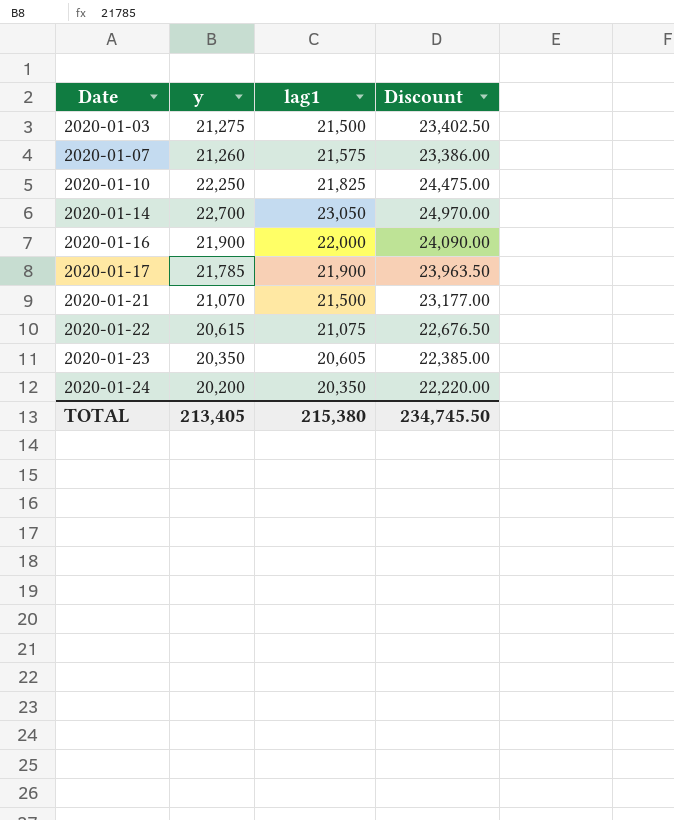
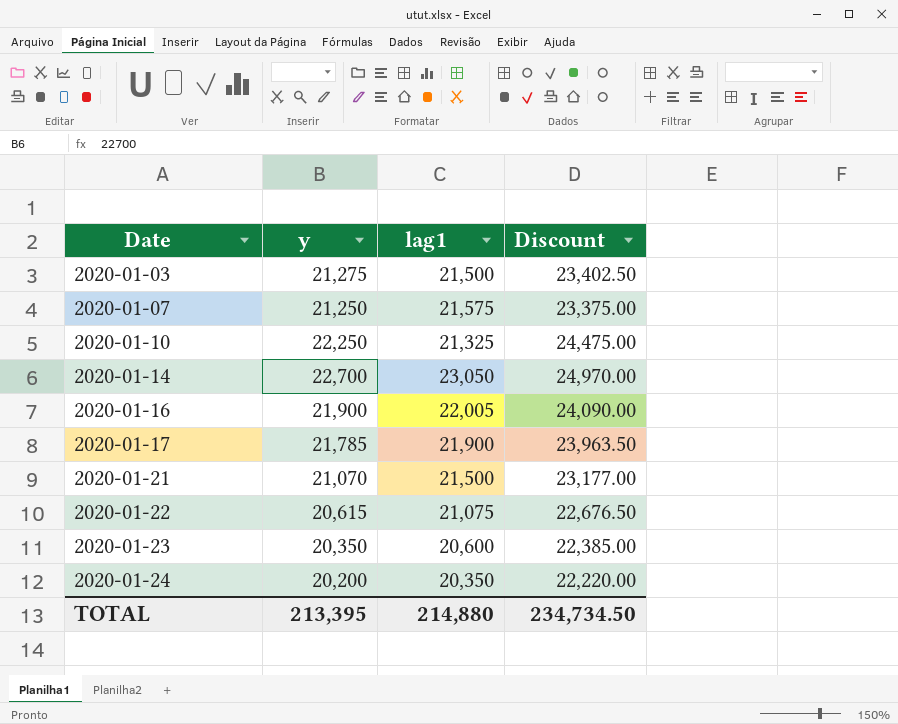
2020-01-07 | y: 21,260 -> 21,250
2020-01-07 | Discount: 23,386.00 -> 23,375.00
2020-01-10 | lag1: 21,825 -> 21,325
2020-01-16 | lag1: 22,000 -> 22,005
2020-01-23 | lag1: 20,605 -> 20,600
TOTAL | y: 213,405 -> 213,395
TOTAL | lag1: 215,380 -> 214,880
TOTAL | Discount: 234,745.50 -> 234,734.50

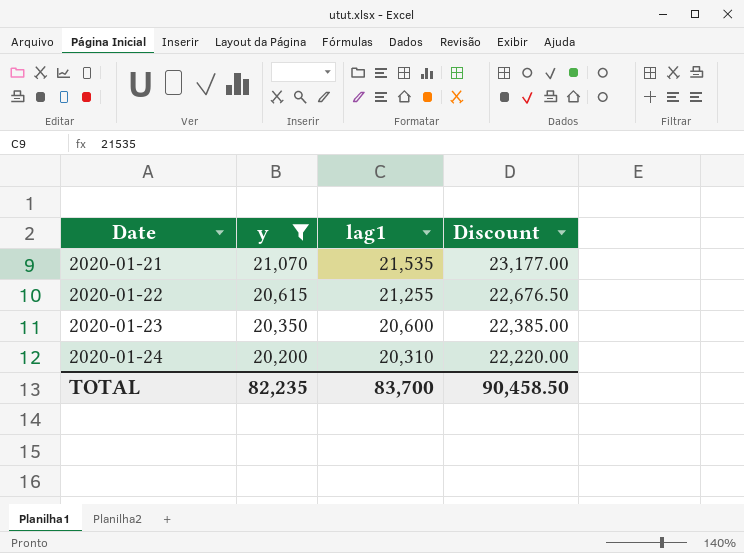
filter: none -> y <= 21,070
2020-01-21 | lag1: 21,500 -> 21,535
2020-01-22 | lag1: 21,075 -> 21,255
2020-01-24 | lag1: 20,350 -> 20,310
TOTAL | y: 213,395 -> 82,235
TOTAL | lag1: 214,880 -> 83,700
TOTAL | Discount: 234,734.50 -> 90,458.50

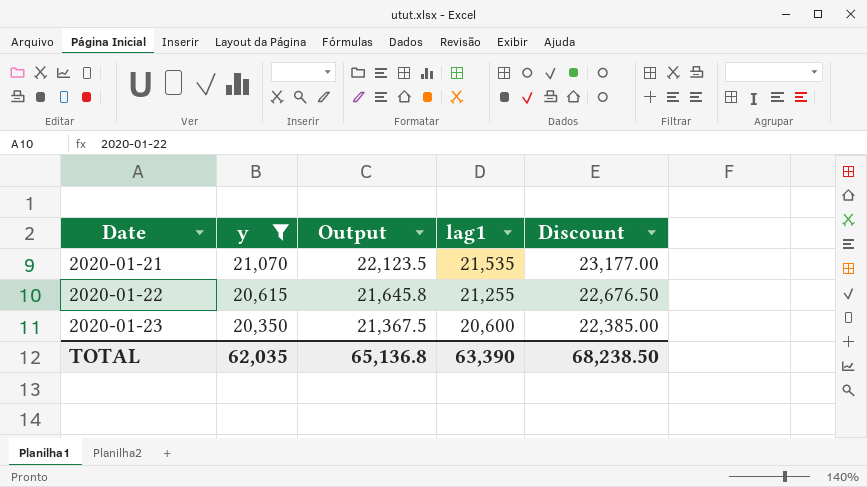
column Output | formula: none -> [y] * 1.05
row 2020-01-24: 20,200 | 20,310 | 22,220.00 -> none
TOTAL | y: 82,235 -> 62,035
TOTAL | lag1: 83,700 -> 63,390
TOTAL | Discount: 90,458.50 -> 68,238.50

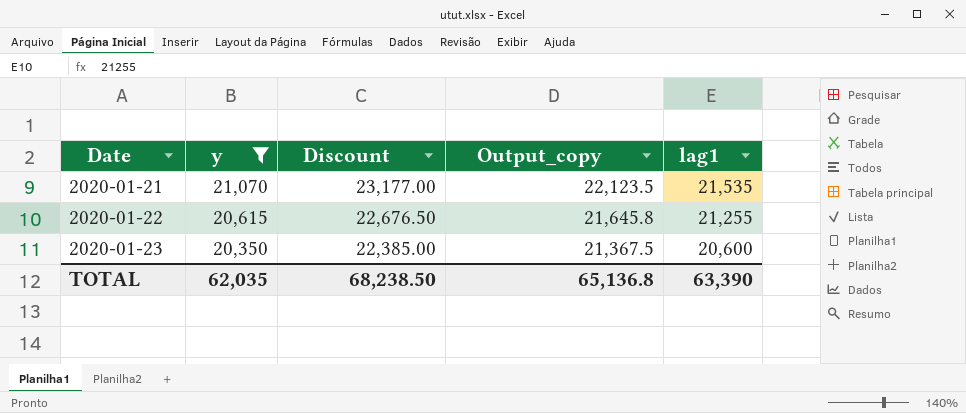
column Discount | position: 5 -> 3
column name: Output -> Output_copy

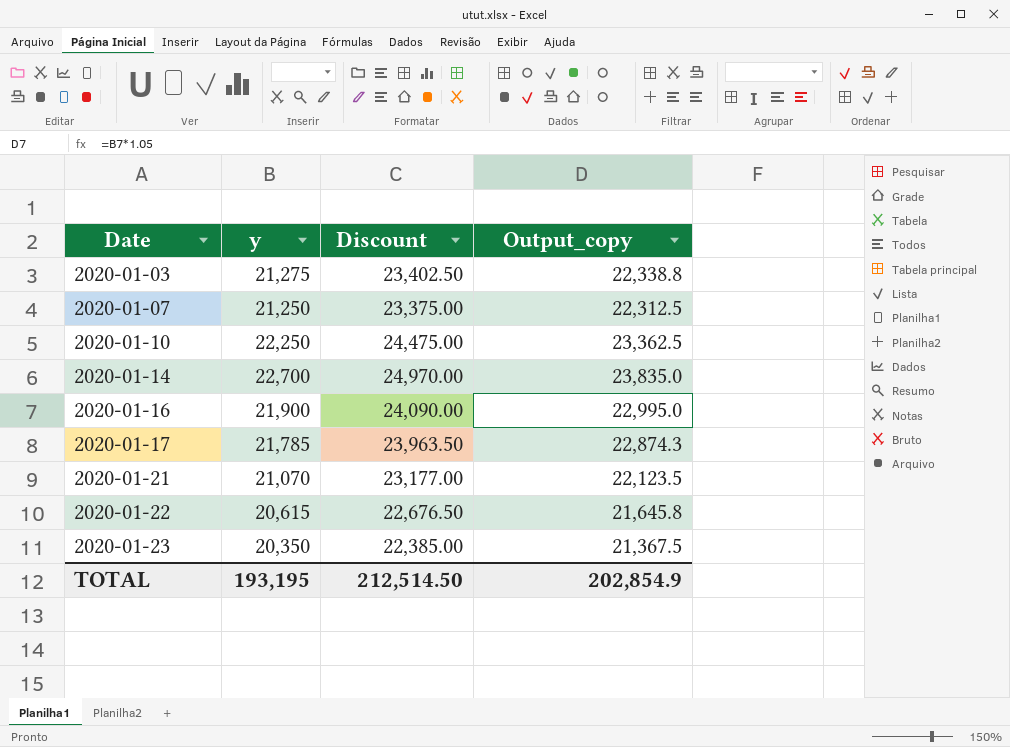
filter: y <= 21,070 -> none
column lag1 | position: 5 -> none
TOTAL | y: 62,035 -> 193,195
TOTAL | Discount: 68,238.50 -> 212,514.50
TOTAL | Output_copy: 65,136.8 -> 202,854.9

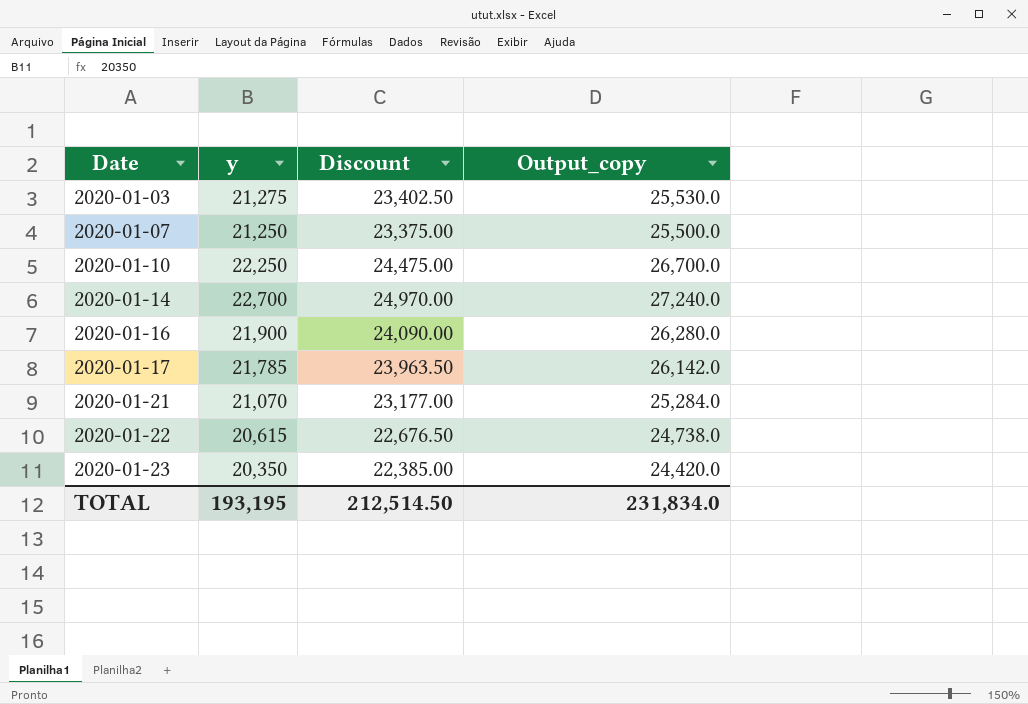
column Output_copy | formula: [y] * 1.05 -> [y] * 1.2
TOTAL | Output_copy: 202,854.9 -> 231,834.0

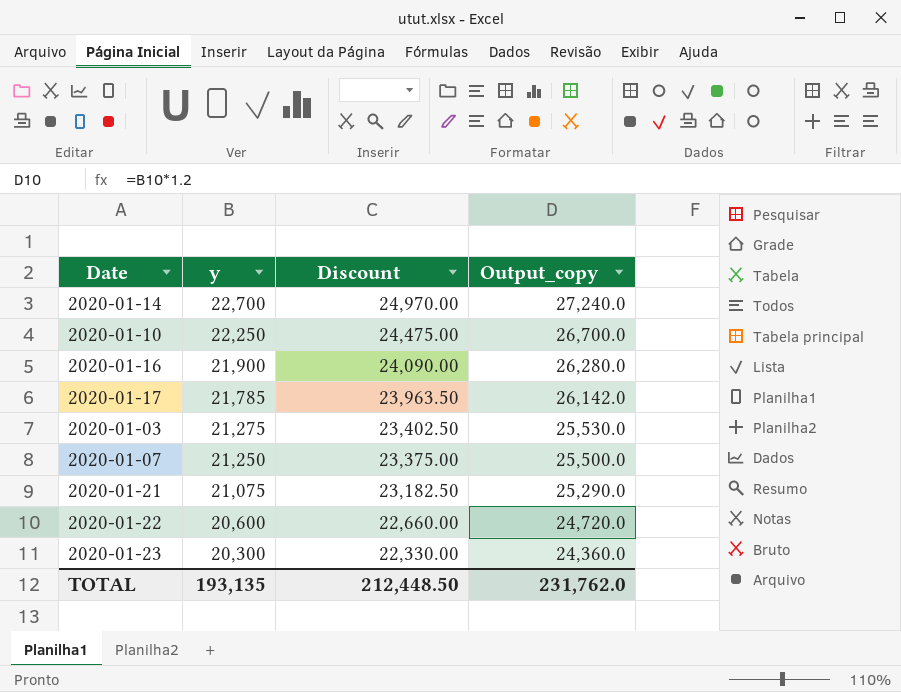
row order: Date ascending -> y descending
2020-01-21 | y: 21,070 -> 21,075
2020-01-21 | Discount: 23,177.00 -> 23,182.50
2020-01-21 | Output_copy: 25,284.0 -> 25,290.0
2020-01-22 | y: 20,615 -> 20,600
2020-01-22 | Discount: 22,676.50 -> 22,660.00
2020-01-22 | Output_copy: 24,738.0 -> 24,720.0
2020-01-23 | y: 20,350 -> 20,300
2020-01-23 | Discount: 22,385.00 -> 22,330.00
2020-01-23 | Output_copy: 24,420.0 -> 24,360.0
TOTAL | y: 193,195 -> 193,135
TOTAL | Discount: 212,514.50 -> 212,448.50
TOTAL | Output_copy: 231,834.0 -> 231,762.0

